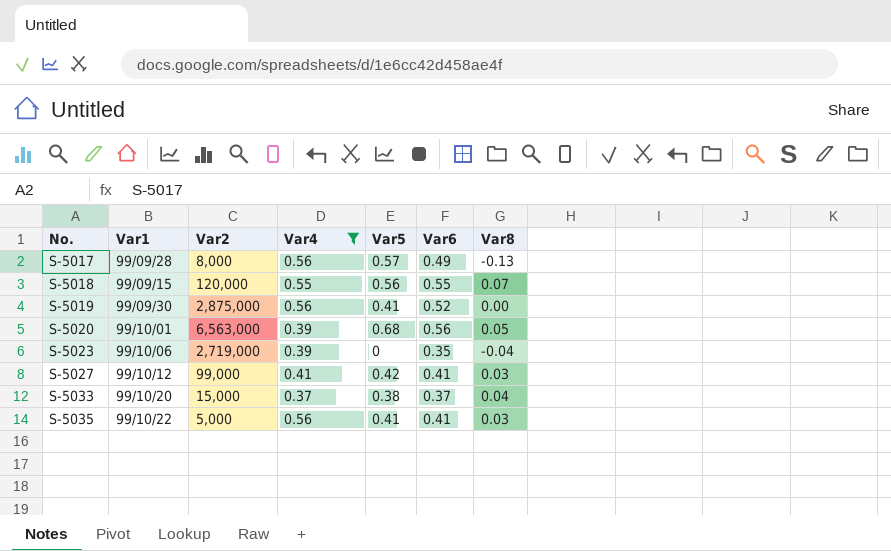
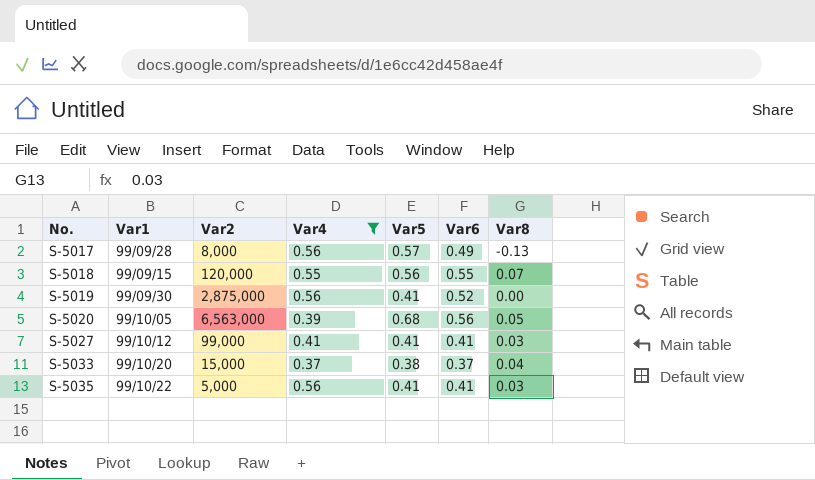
row S-5023: 99/10/06 | 2,719,000 | 0.39 | 0 | 0.35 | -0.04 -> none
S-5020 | Var1: 99/10/01 -> 99/10/05
S-5027 | Var5: 0.42 -> 0.41

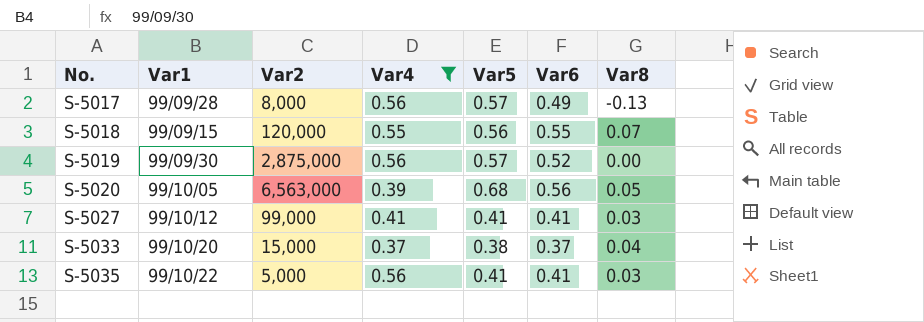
S-5019 | Var5: 0.41 -> 0.57

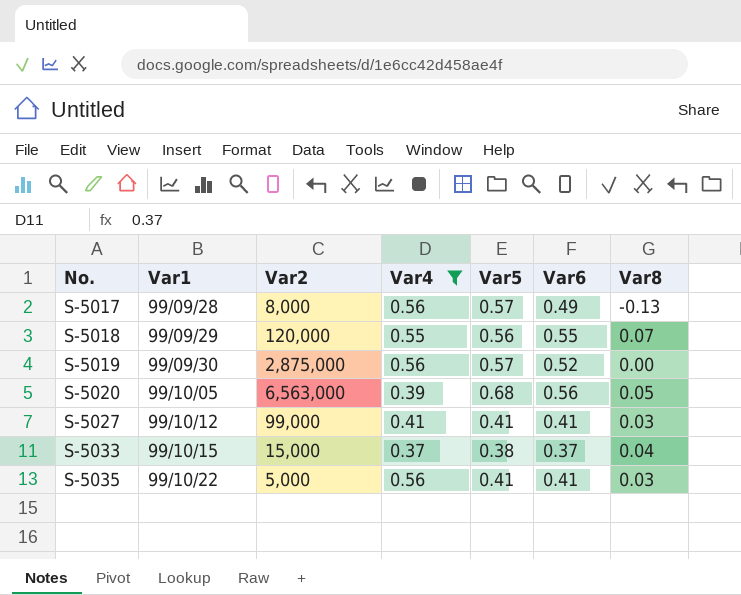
S-5018 | Var1: 99/09/15 -> 99/09/29
S-5033 | Var1: 99/10/20 -> 99/10/15

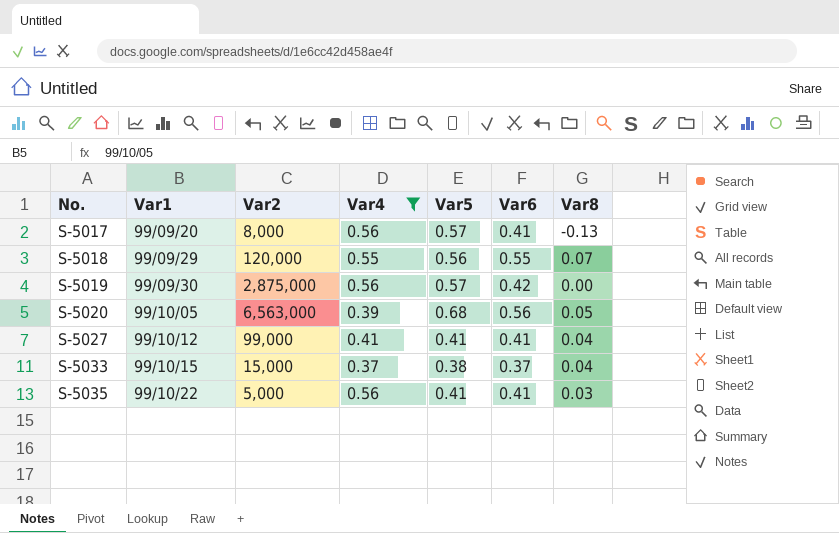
S-5017 | Var1: 99/09/28 -> 99/09/20
S-5017 | Var6: 0.49 -> 0.41
S-5019 | Var6: 0.52 -> 0.42
S-5027 | Var8: 0.03 -> 0.04

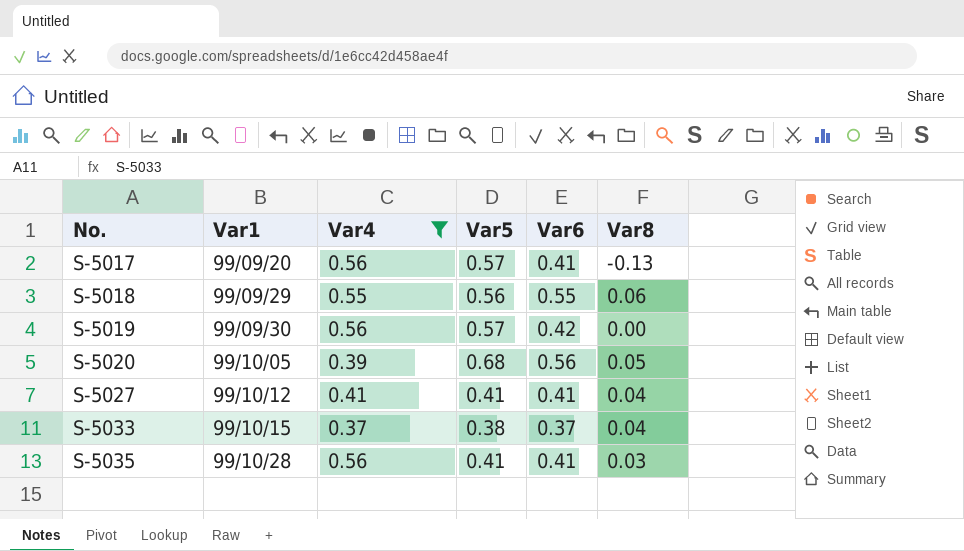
column Var2 | position: 3 -> none
S-5018 | Var8: 0.07 -> 0.06
S-5035 | Var1: 99/10/22 -> 99/10/28

